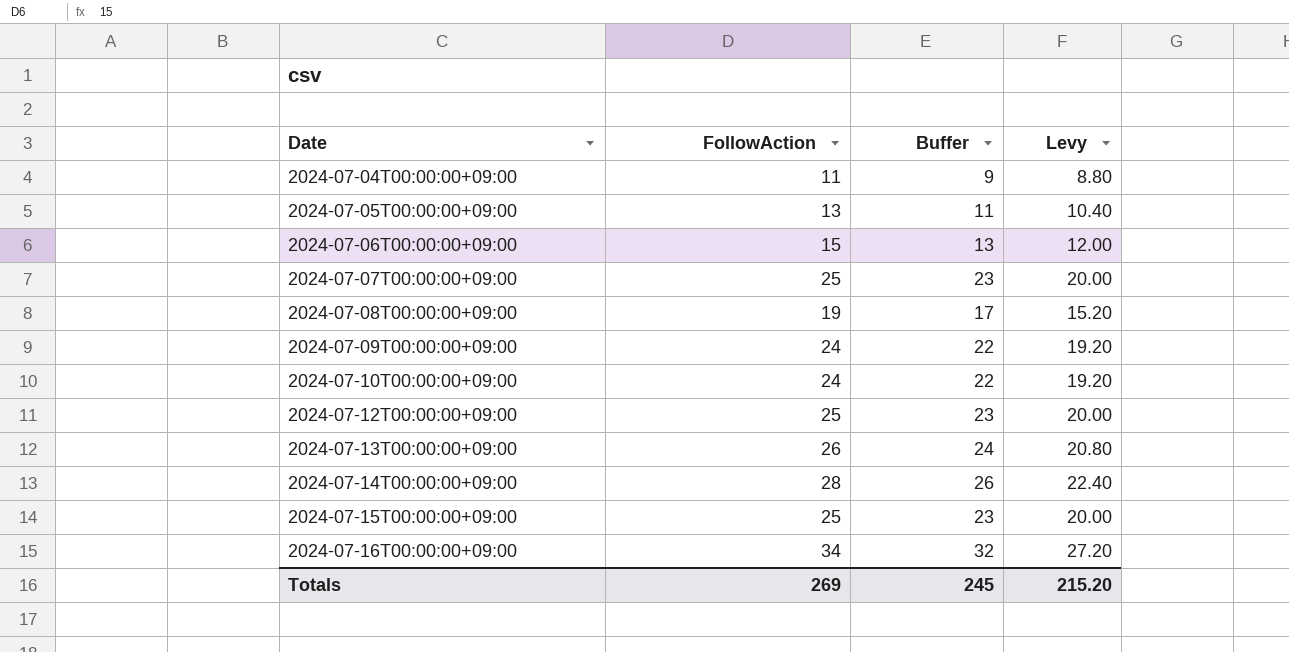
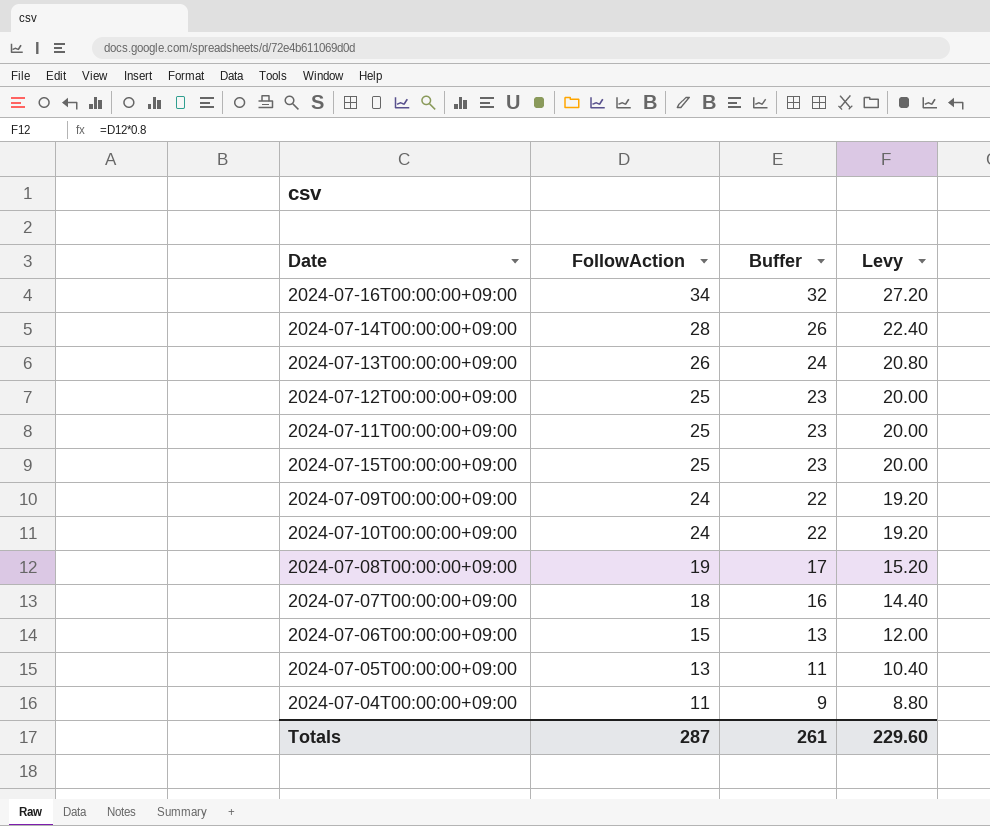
row order: Date ascending -> FollowAction descending
row 2024-07-11T00:00:00+09:00: none -> 25 | 23 | 20.00
2024-07-07T00:00:00+09:00 | FollowAction: 25 -> 18
2024-07-07T00:00:00+09:00 | Buffer: 23 -> 16
2024-07-07T00:00:00+09:00 | Levy: 20.00 -> 14.40
Totals | FollowAction: 269 -> 287
Totals | Buffer: 245 -> 261
Totals | Levy: 215.20 -> 229.60

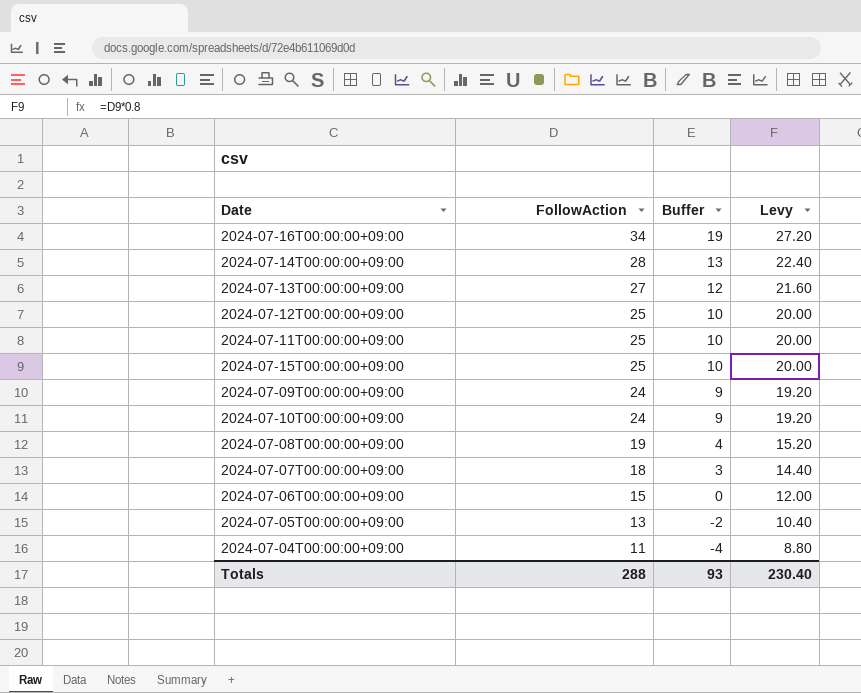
column Buffer | formula: [FollowAction] - 2 -> [FollowAction] - 15
2024-07-13T00:00:00+09:00 | FollowAction: 26 -> 27
2024-07-13T00:00:00+09:00 | Levy: 20.80 -> 21.60
Totals | FollowAction: 287 -> 288
Totals | Buffer: 261 -> 93
Totals | Levy: 229.60 -> 230.40

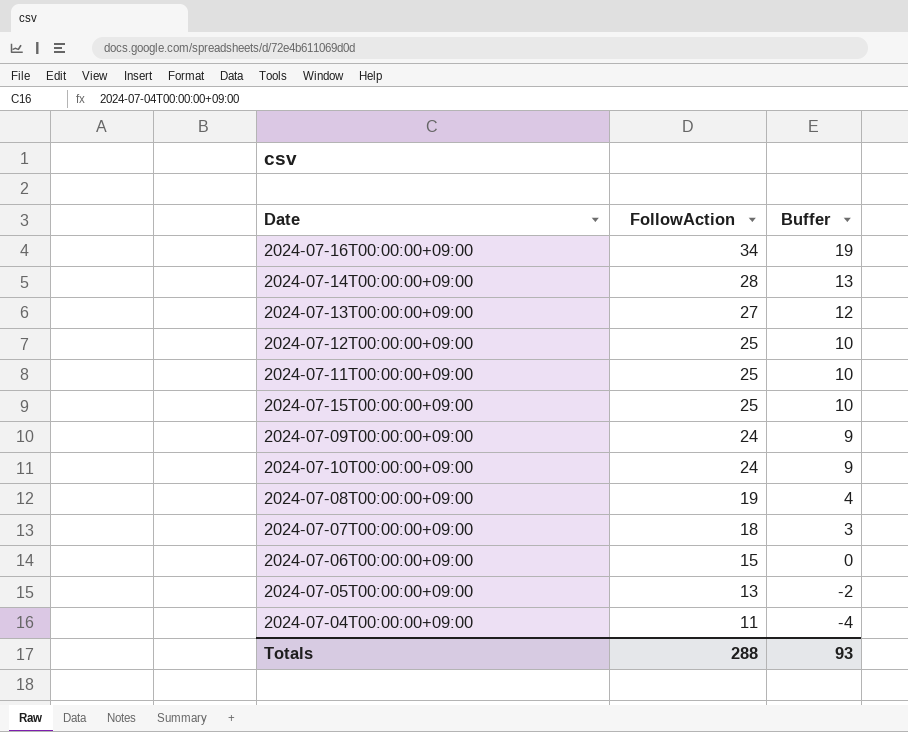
column Levy | formula: [FollowAction] * 0.8 -> none

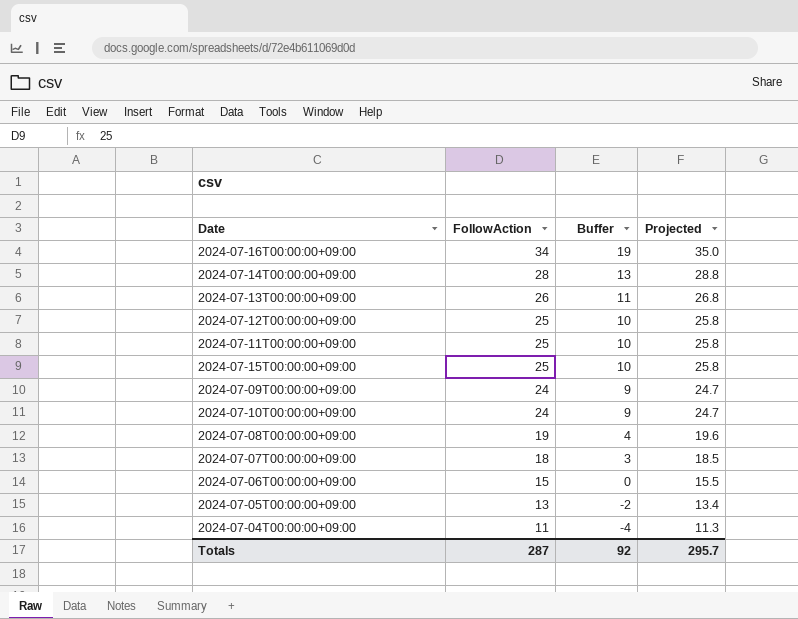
column Projected | formula: none -> [FollowAction] * 1.03
2024-07-13T00:00:00+09:00 | FollowAction: 27 -> 26
2024-07-13T00:00:00+09:00 | Buffer: 12 -> 11
Totals | FollowAction: 288 -> 287
Totals | Buffer: 93 -> 92

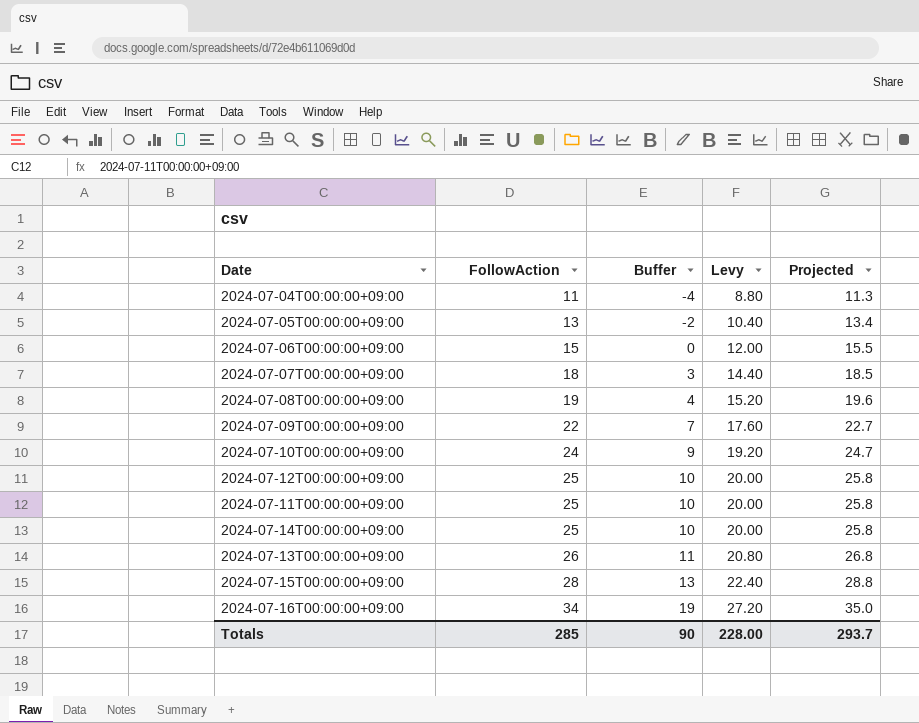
row order: FollowAction descending -> FollowAction ascending
column Levy | formula: none -> [FollowAction] * 0.8
2024-07-09T00:00:00+09:00 | FollowAction: 24 -> 22
2024-07-09T00:00:00+09:00 | Buffer: 9 -> 7
2024-07-09T00:00:00+09:00 | Projected: 24.7 -> 22.7
2024-07-14T00:00:00+09:00 | FollowAction: 28 -> 25
2024-07-14T00:00:00+09:00 | Buffer: 13 -> 10
2024-07-14T00:00:00+09:00 | Projected: 28.8 -> 25.8
2024-07-15T00:00:00+09:00 | FollowAction: 25 -> 28
2024-07-15T00:00:00+09:00 | Buffer: 10 -> 13
2024-07-15T00:00:00+09:00 | Projected: 25.8 -> 28.8
Totals | FollowAction: 287 -> 285
Totals | Buffer: 92 -> 90
Totals | Projected: 295.7 -> 293.7

